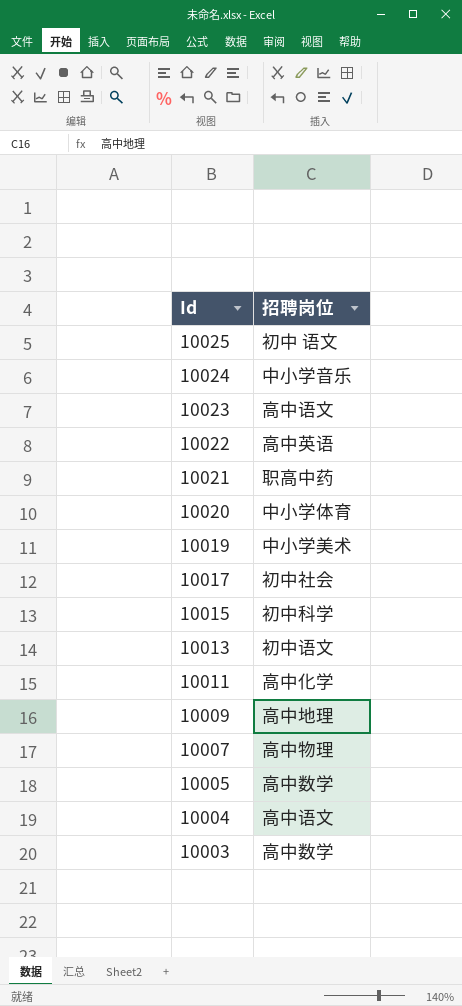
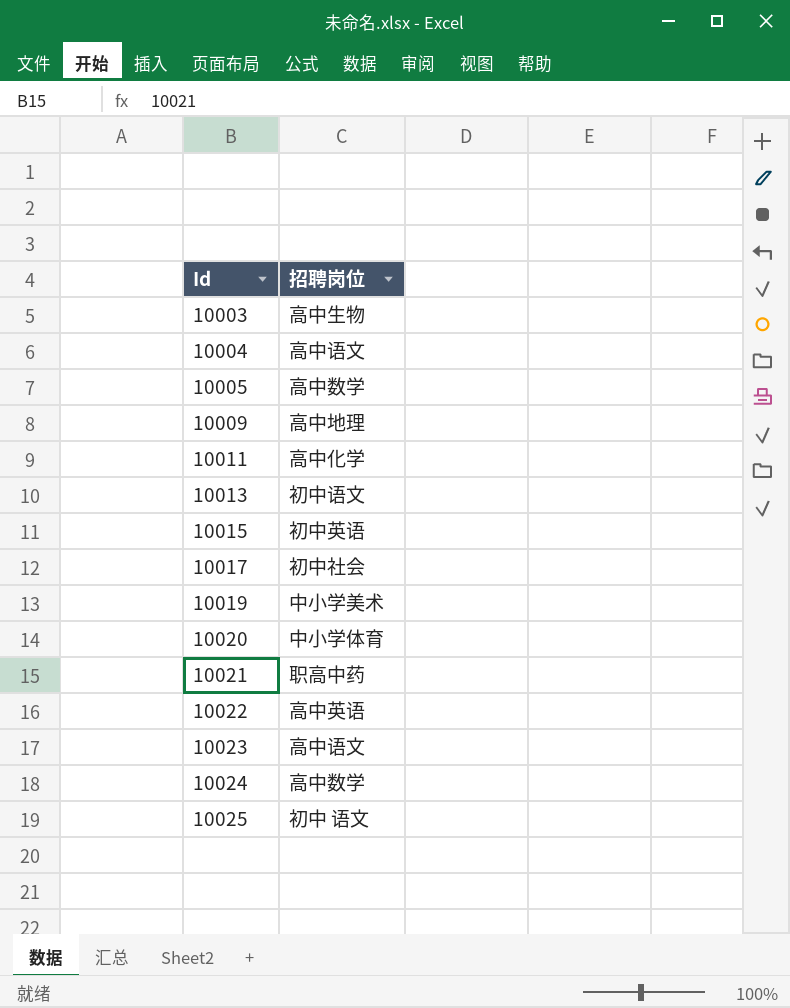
row order: Id descending -> Id ascending
row 10007: 高中物理 -> none
10003 | 招聘岗位: 高中数学 -> 高中生物
10015 | 招聘岗位: 初中科学 -> 初中英语
10024 | 招聘岗位: 中小学音乐 -> 高中数学

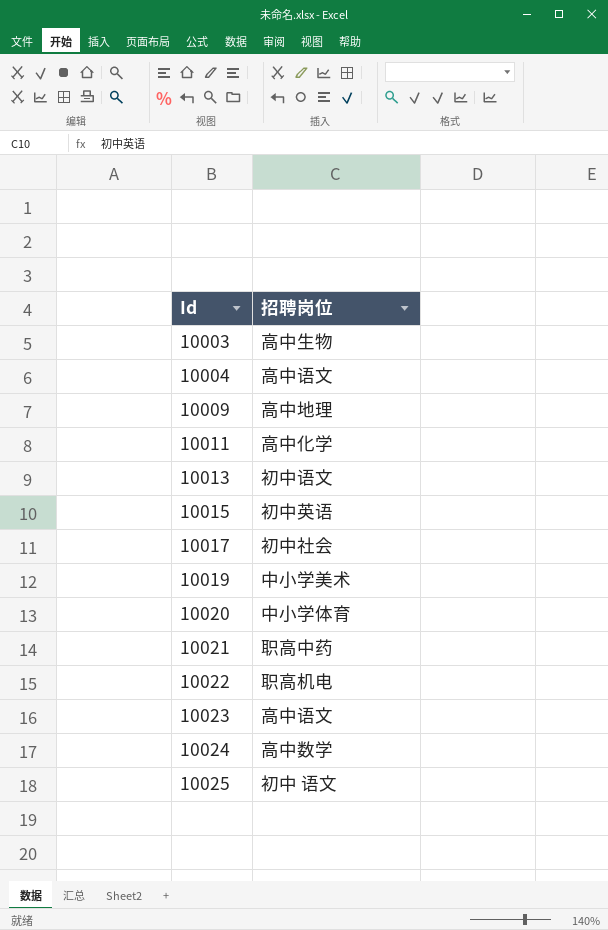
row 10005: 高中数学 -> none
10022 | 招聘岗位: 高中英语 -> 职高机电

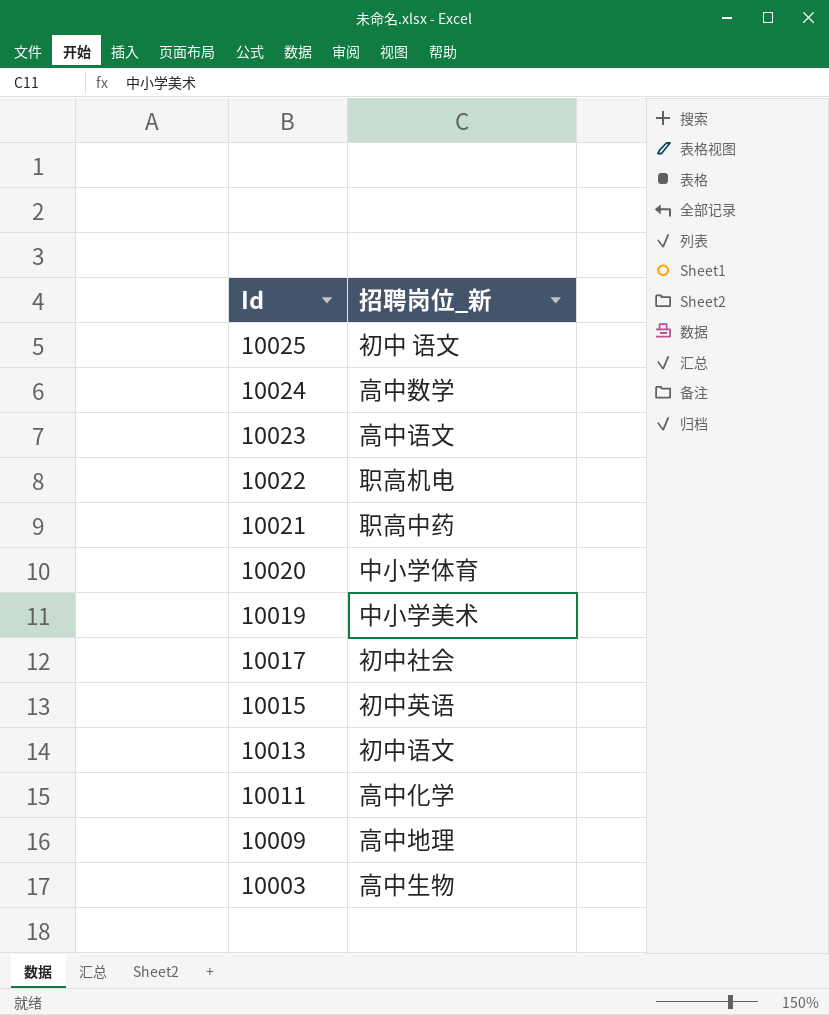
row order: Id ascending -> Id descending
column name: 招聘岗位 -> 招聘岗位_新
row 10004: 高中语文 -> none

